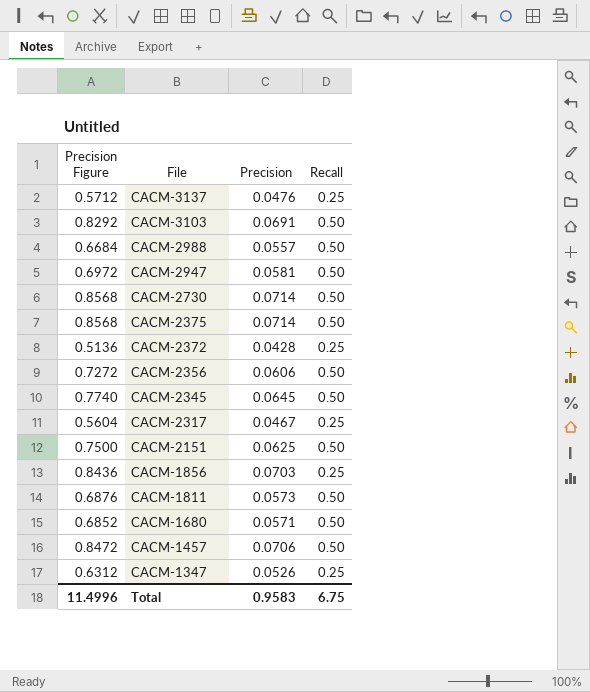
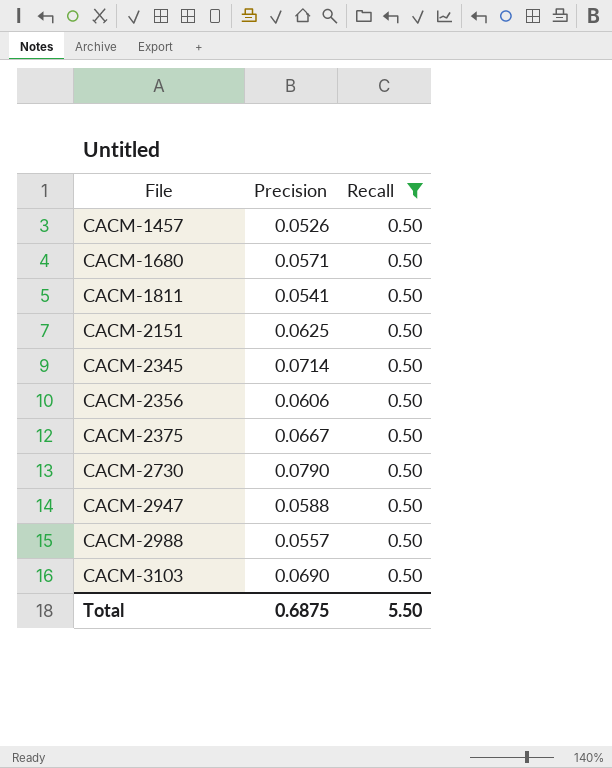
filter: none -> Recall = 0.50
row order: File descending -> File ascending
column Precision Figure | formula: [Precision] * 12 -> none
CACM-1457 | Precision: 0.0706 -> 0.0526
CACM-1811 | Precision: 0.0573 -> 0.0541
CACM-2345 | Precision: 0.0645 -> 0.0714
CACM-2375 | Precision: 0.0714 -> 0.0667
CACM-2730 | Precision: 0.0714 -> 0.0790
CACM-2947 | Precision: 0.0581 -> 0.0588
CACM-3103 | Precision: 0.0691 -> 0.0690
Total | Precision: 0.9583 -> 0.6875
Total | Recall: 6.75 -> 5.50

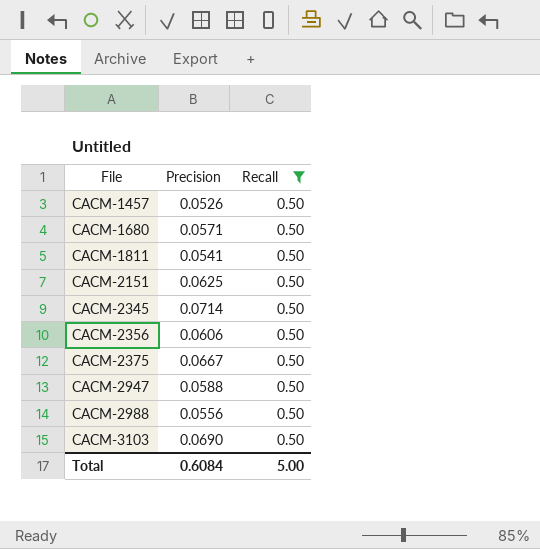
row CACM-2730: 0.0790 | 0.50 -> none
CACM-2988 | Precision: 0.0557 -> 0.0556
Total | Precision: 0.6875 -> 0.6084
Total | Recall: 5.50 -> 5.00

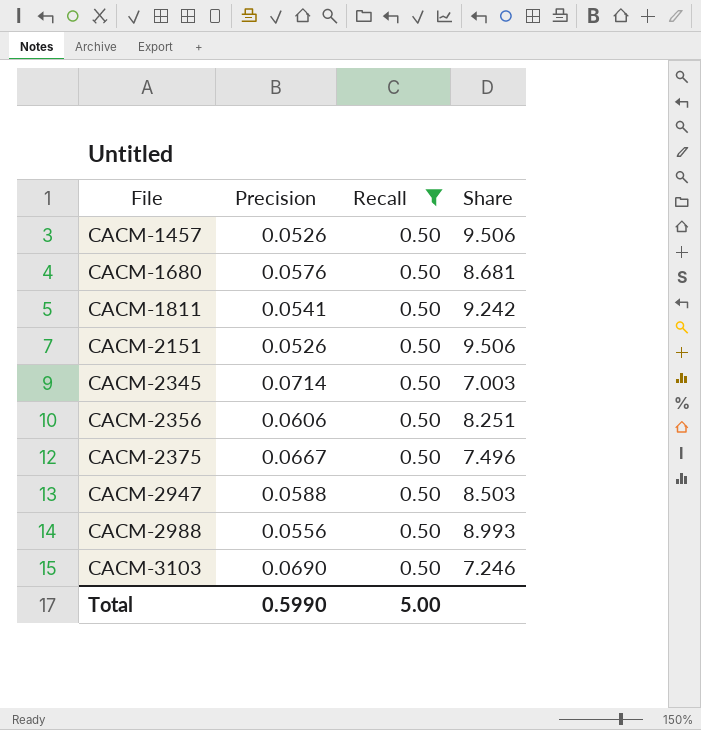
column Share | formula: none -> [Recall] / [Precision]
CACM-1680 | Precision: 0.0571 -> 0.0576
CACM-2151 | Precision: 0.0625 -> 0.0526
Total | Precision: 0.6084 -> 0.5990

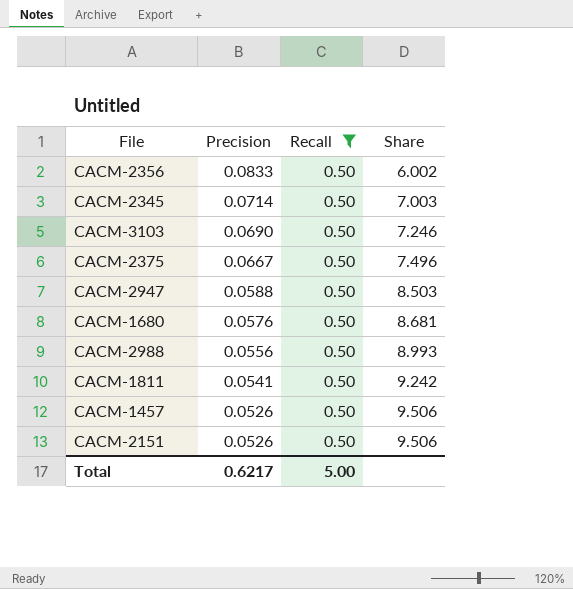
row order: File ascending -> Precision descending
CACM-2356 | Precision: 0.0606 -> 0.0833
CACM-2356 | Share: 8.251 -> 6.002
Total | Precision: 0.5990 -> 0.6217

